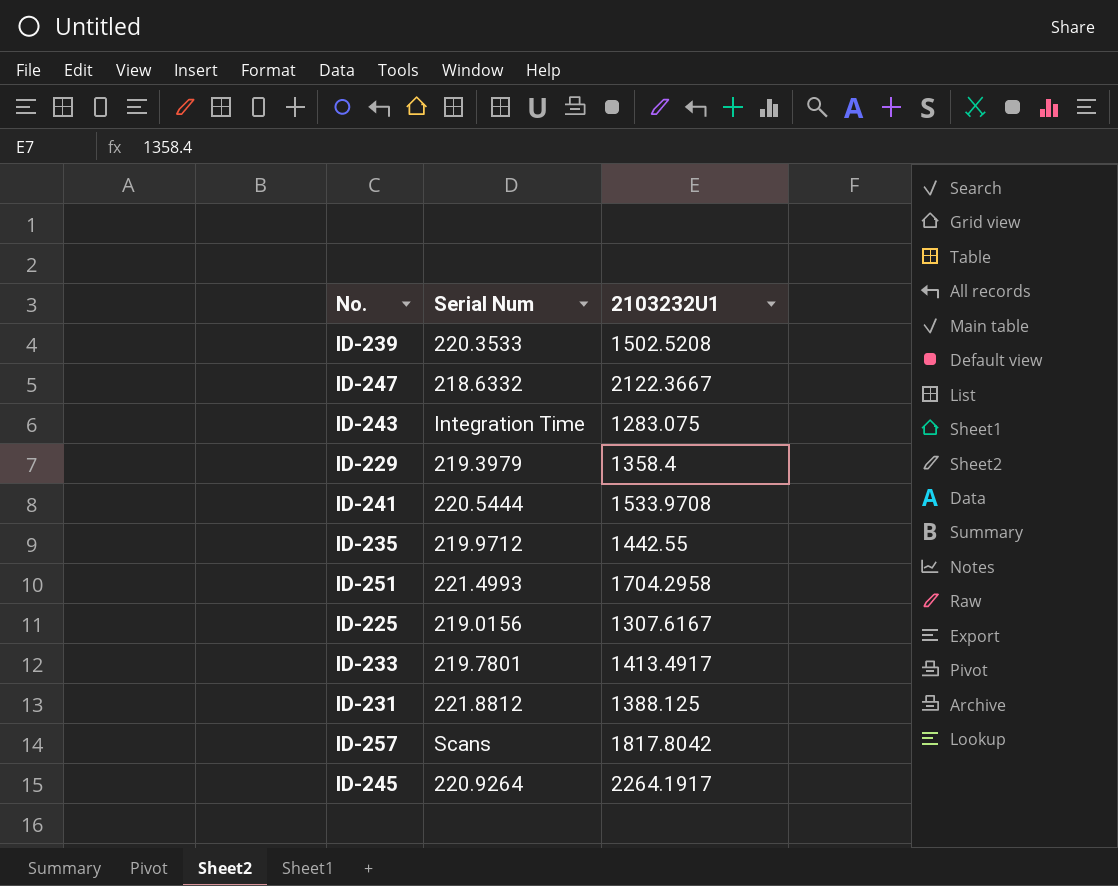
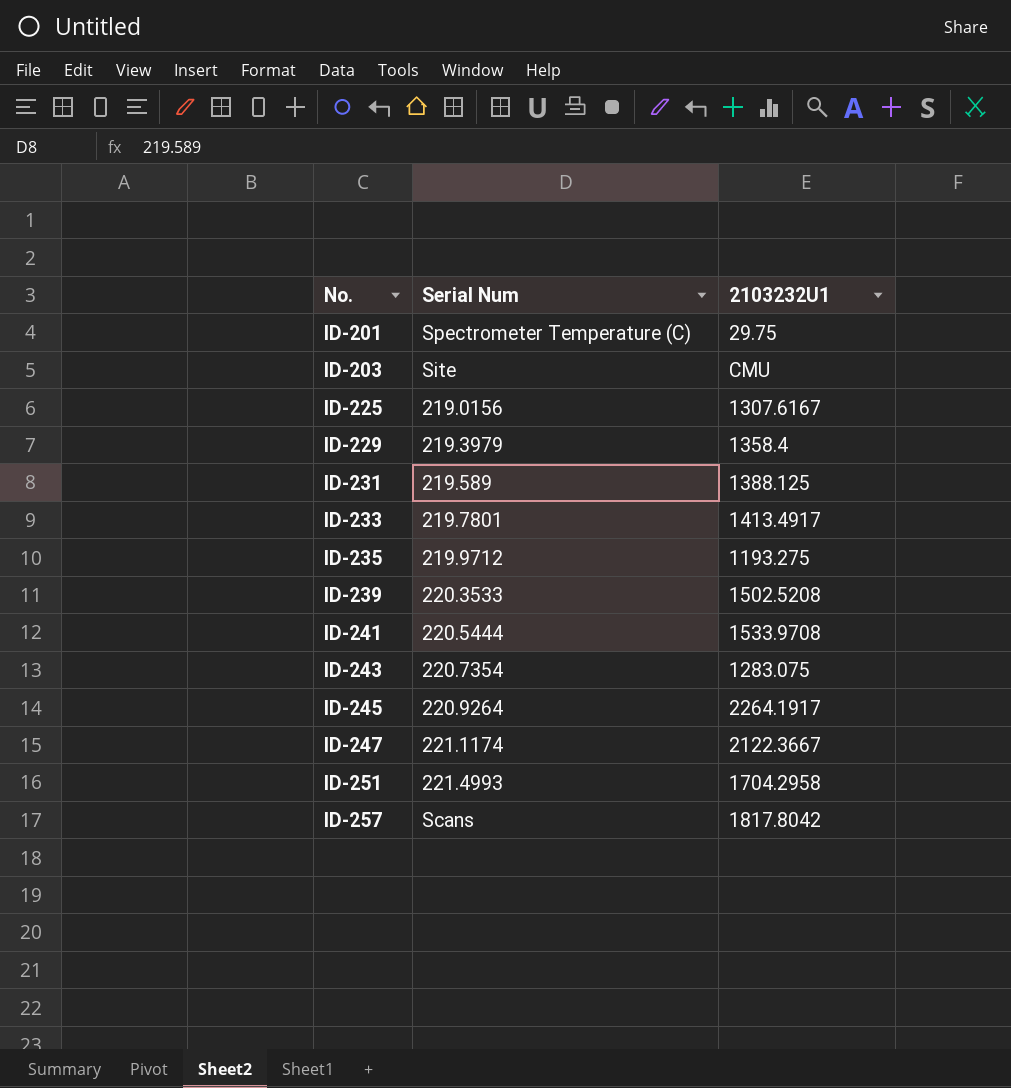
row order: none -> No. ascending
row ID-201: none -> Spectrometer Temperature (C) | 29.75
row ID-203: none -> Site | CMU
ID-231 | Serial Num: 221.8812 -> 219.589
ID-235 | 2103232U1: 1442.55 -> 1193.275
ID-243 | Serial Num: Integration Time -> 220.7354
ID-247 | Serial Num: 218.6332 -> 221.1174

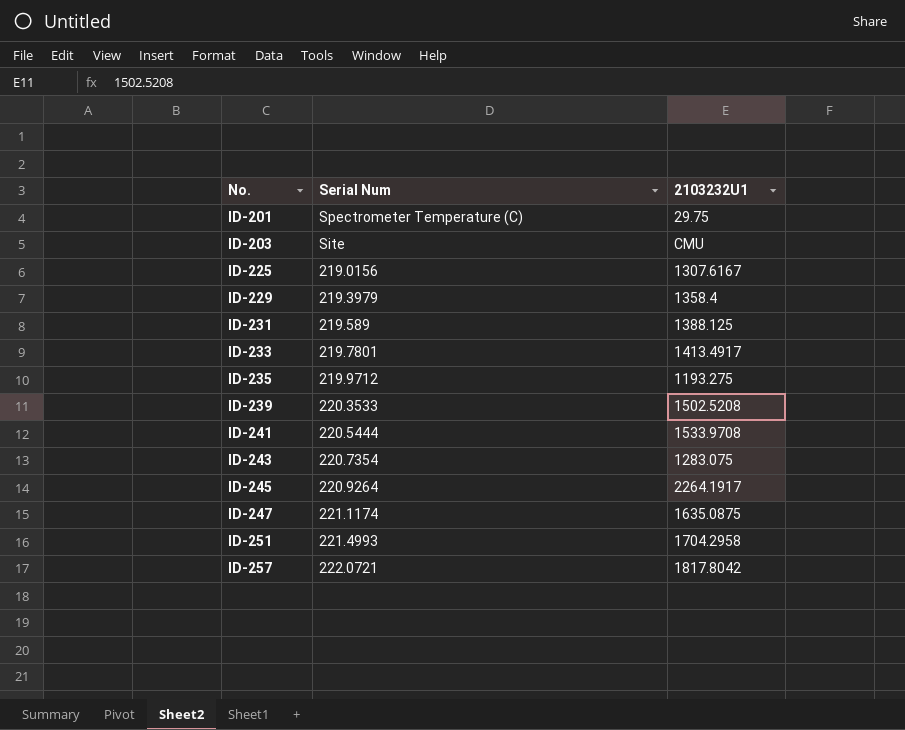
ID-247 | 2103232U1: 2122.3667 -> 1635.0875
ID-257 | Serial Num: Scans -> 222.0721

